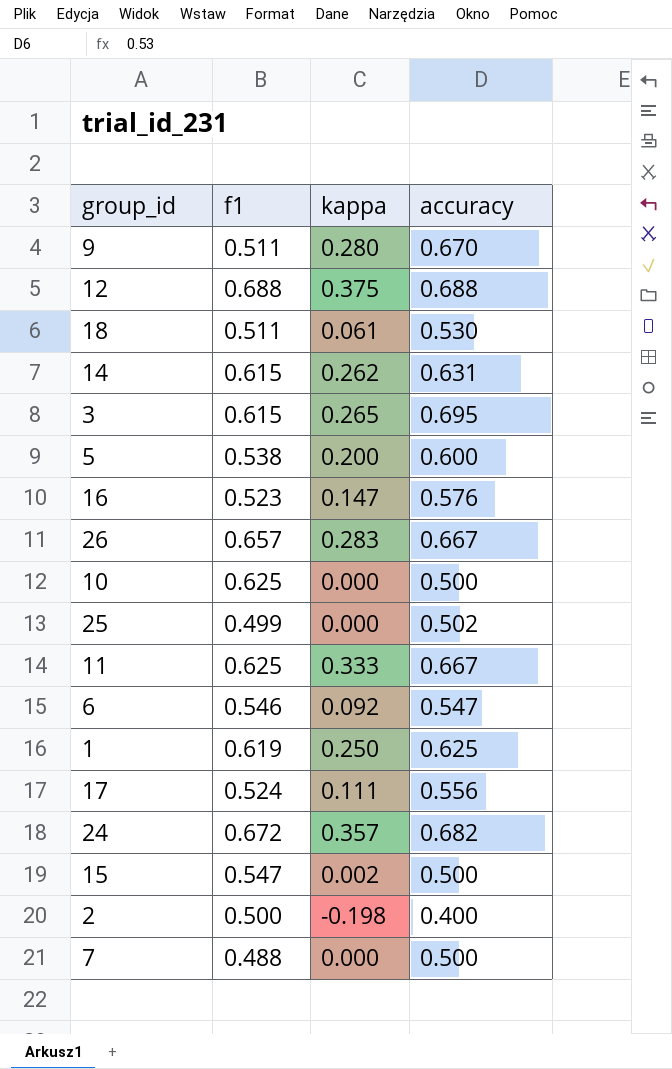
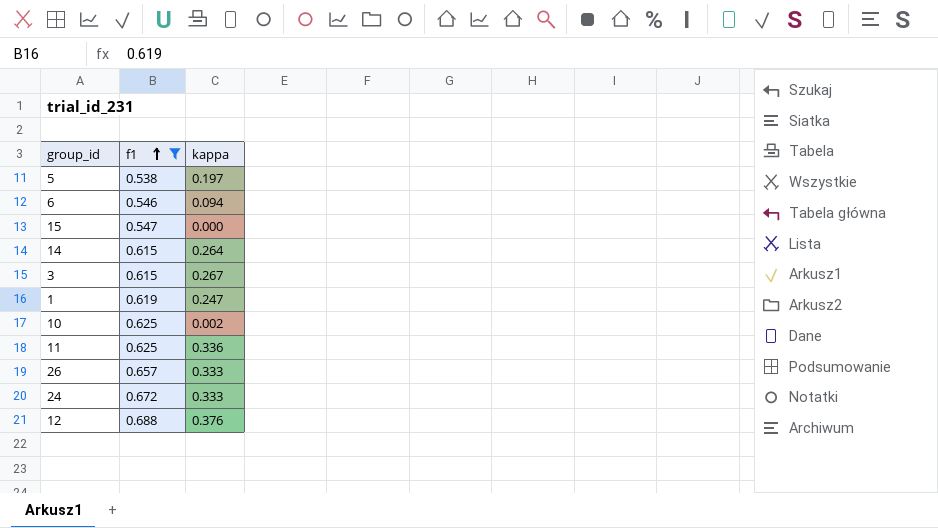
filter: none -> f1 >= 0.538
row order: none -> f1 ascending
column accuracy | position: 4 -> none
5 | kappa: 0.200 -> 0.197
6 | kappa: 0.092 -> 0.094
15 | kappa: 0.002 -> 0.000
14 | kappa: 0.262 -> 0.264
3 | kappa: 0.265 -> 0.267
1 | kappa: 0.250 -> 0.247
10 | kappa: 0.000 -> 0.002
11 | kappa: 0.333 -> 0.336
26 | kappa: 0.283 -> 0.333
24 | kappa: 0.357 -> 0.333
12 | kappa: 0.375 -> 0.376

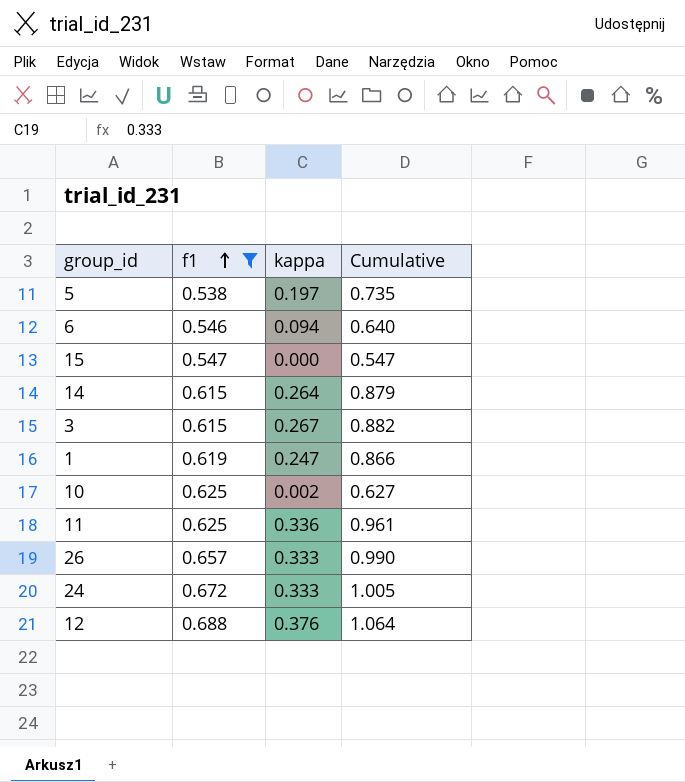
column Cumulative | formula: none -> [f1] + [kappa]

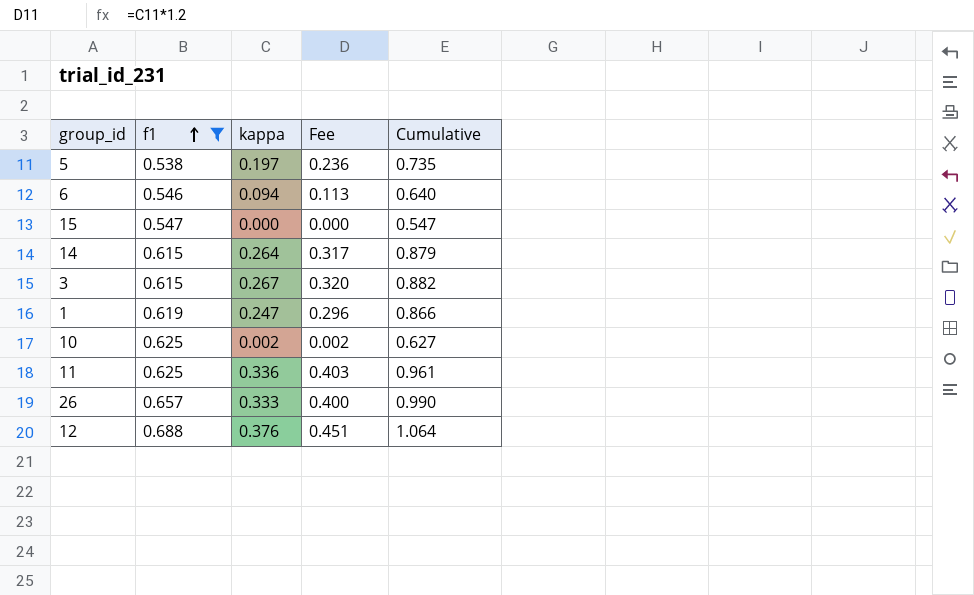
column Fee | formula: none -> [kappa] * 1.2
row 24: 0.672 | 0.333 | 1.005 -> none

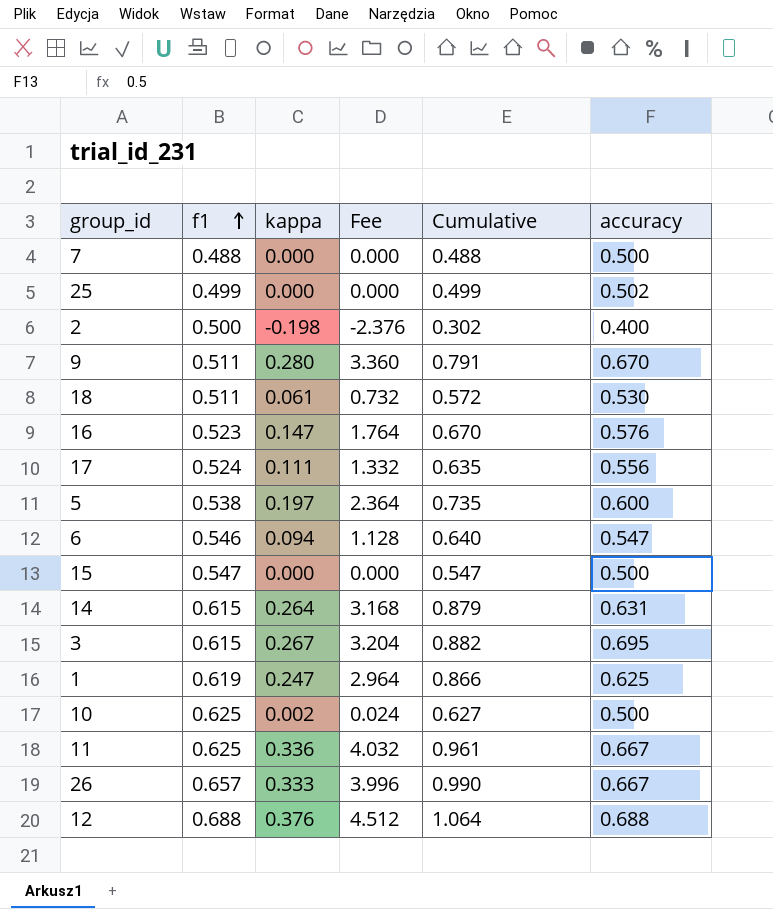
filter: f1 >= 0.538 -> none
column Fee | formula: [kappa] * 1.2 -> [kappa] * 12
column accuracy | position: none -> 6

